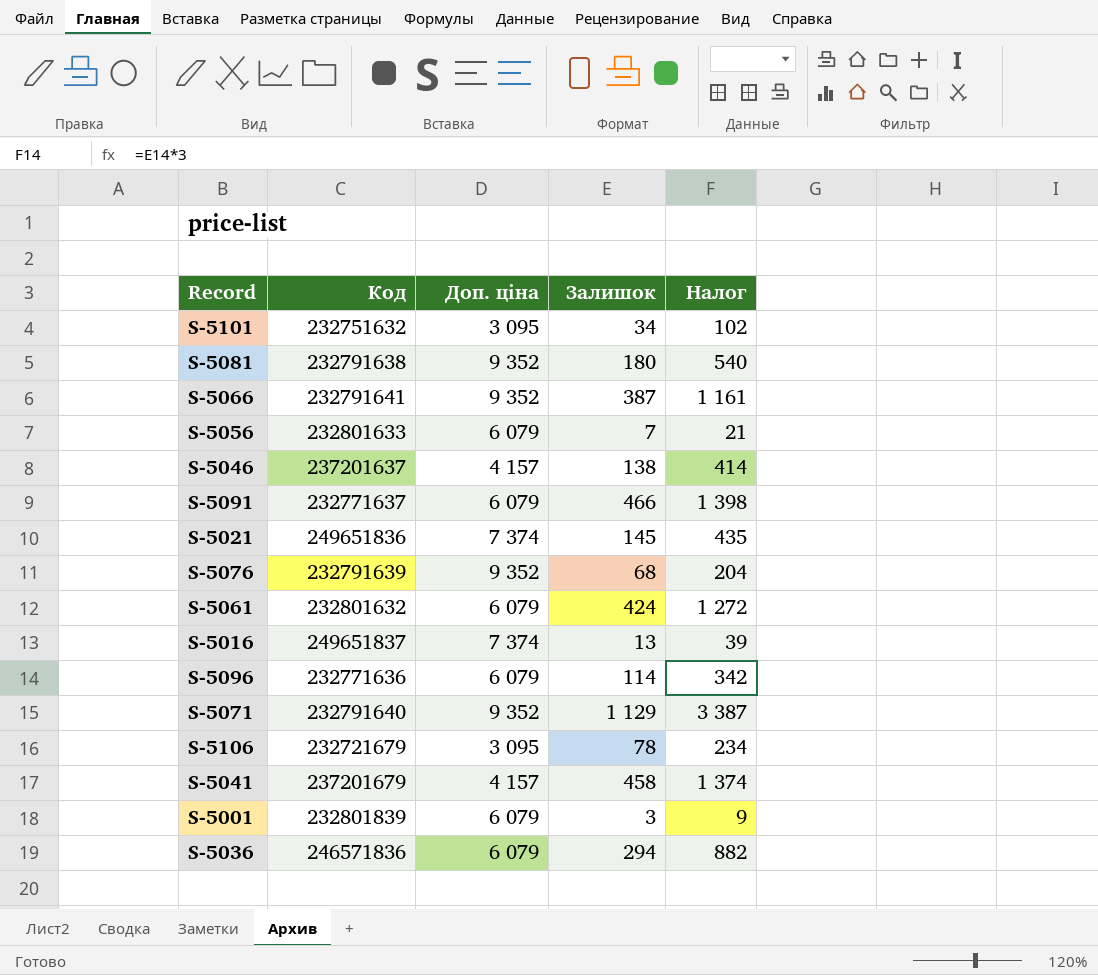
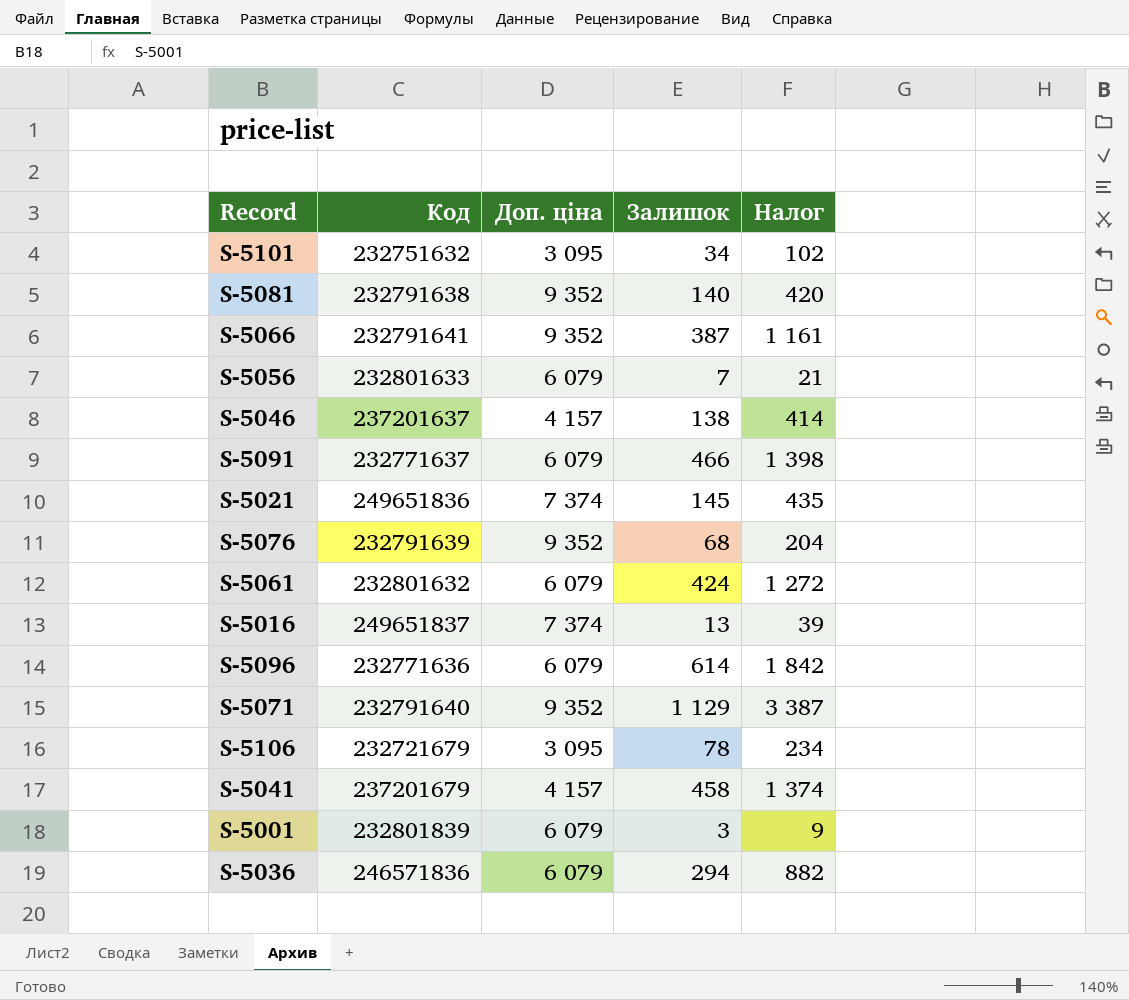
S-5081 | Залишок: 180 -> 140
S-5081 | Налог: 540 -> 420
S-5096 | Залишок: 114 -> 614
S-5096 | Налог: 342 -> 1 842

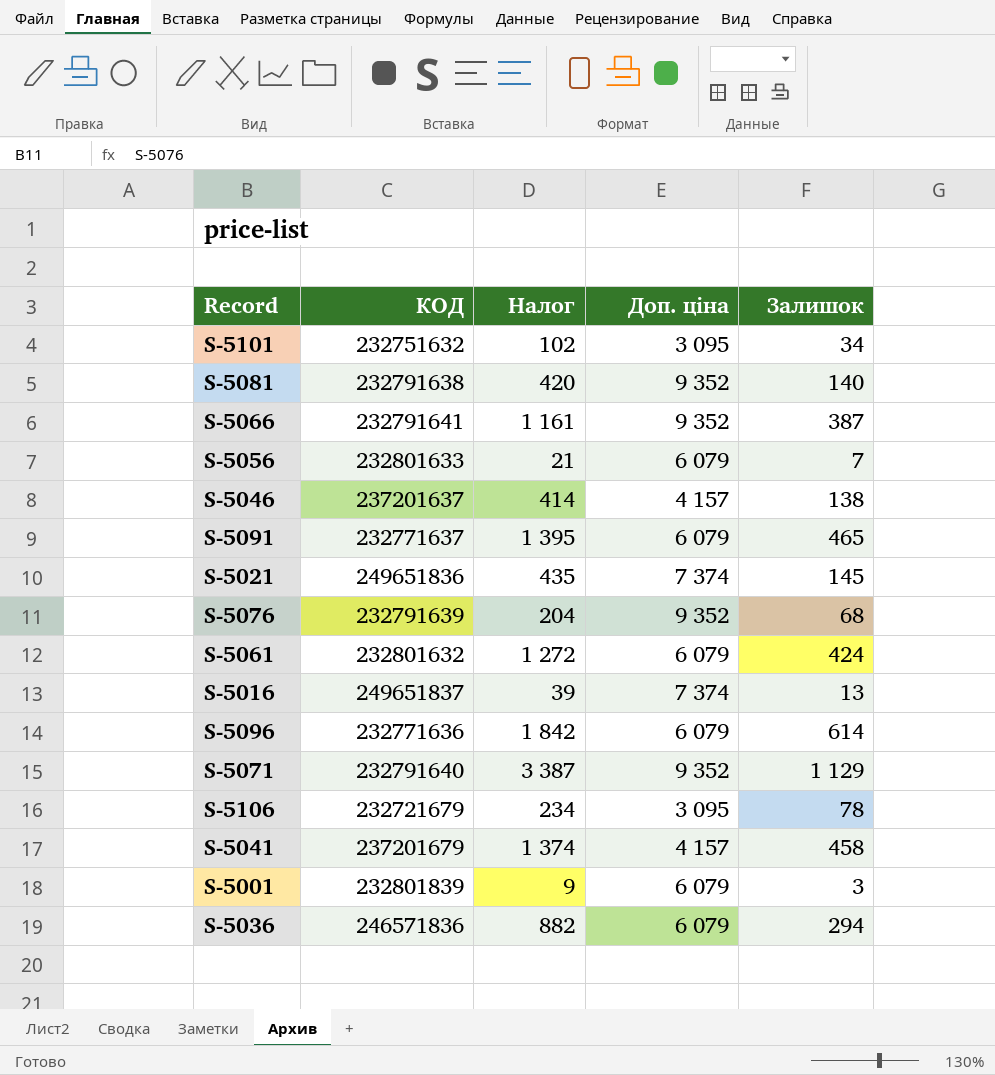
column name: Код -> КОД
column Налог | position: 5 -> 3
S-5091 | Налог: 1 398 -> 1 395
S-5091 | Залишок: 466 -> 465

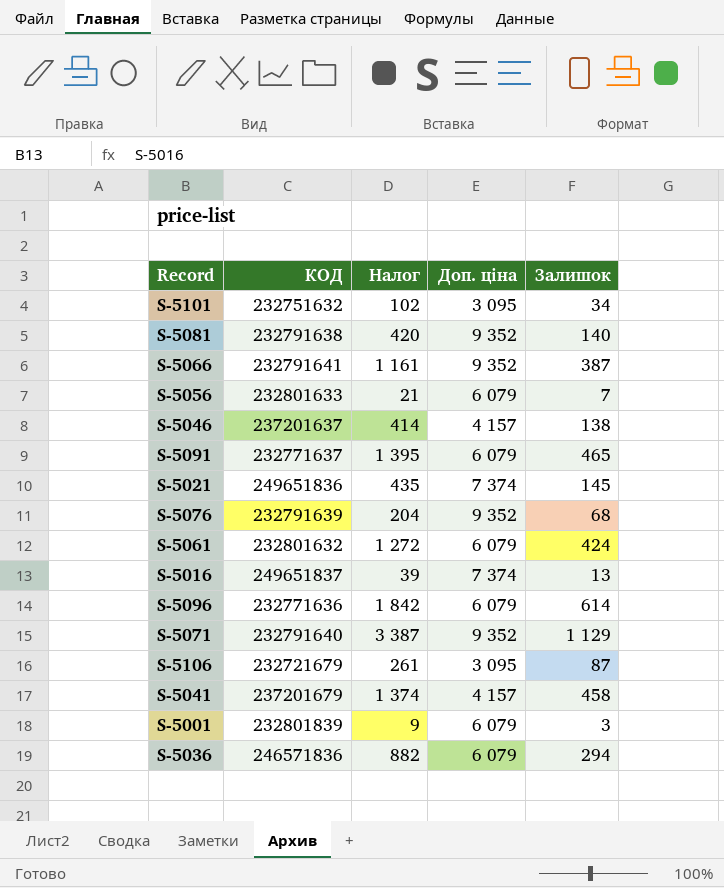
S-5106 | Налог: 234 -> 261
S-5106 | Залишок: 78 -> 87

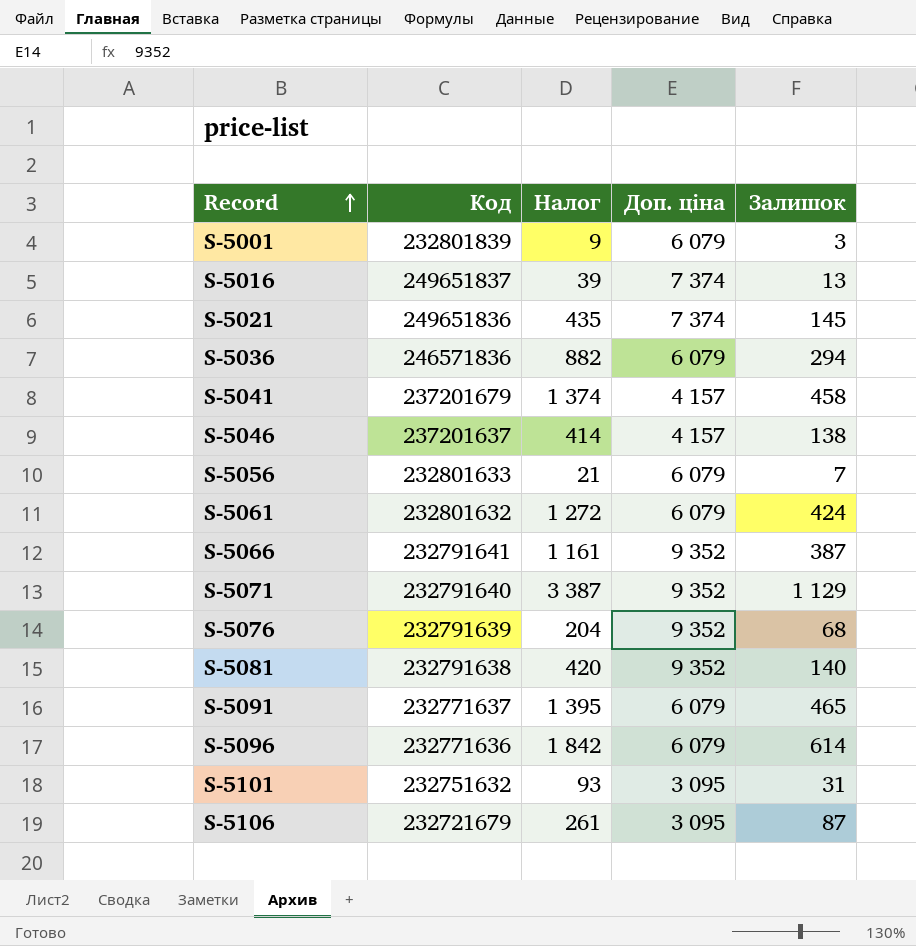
row order: none -> Record ascending
column name: КОД -> Код
S-5101 | Налог: 102 -> 93
S-5101 | Залишок: 34 -> 31

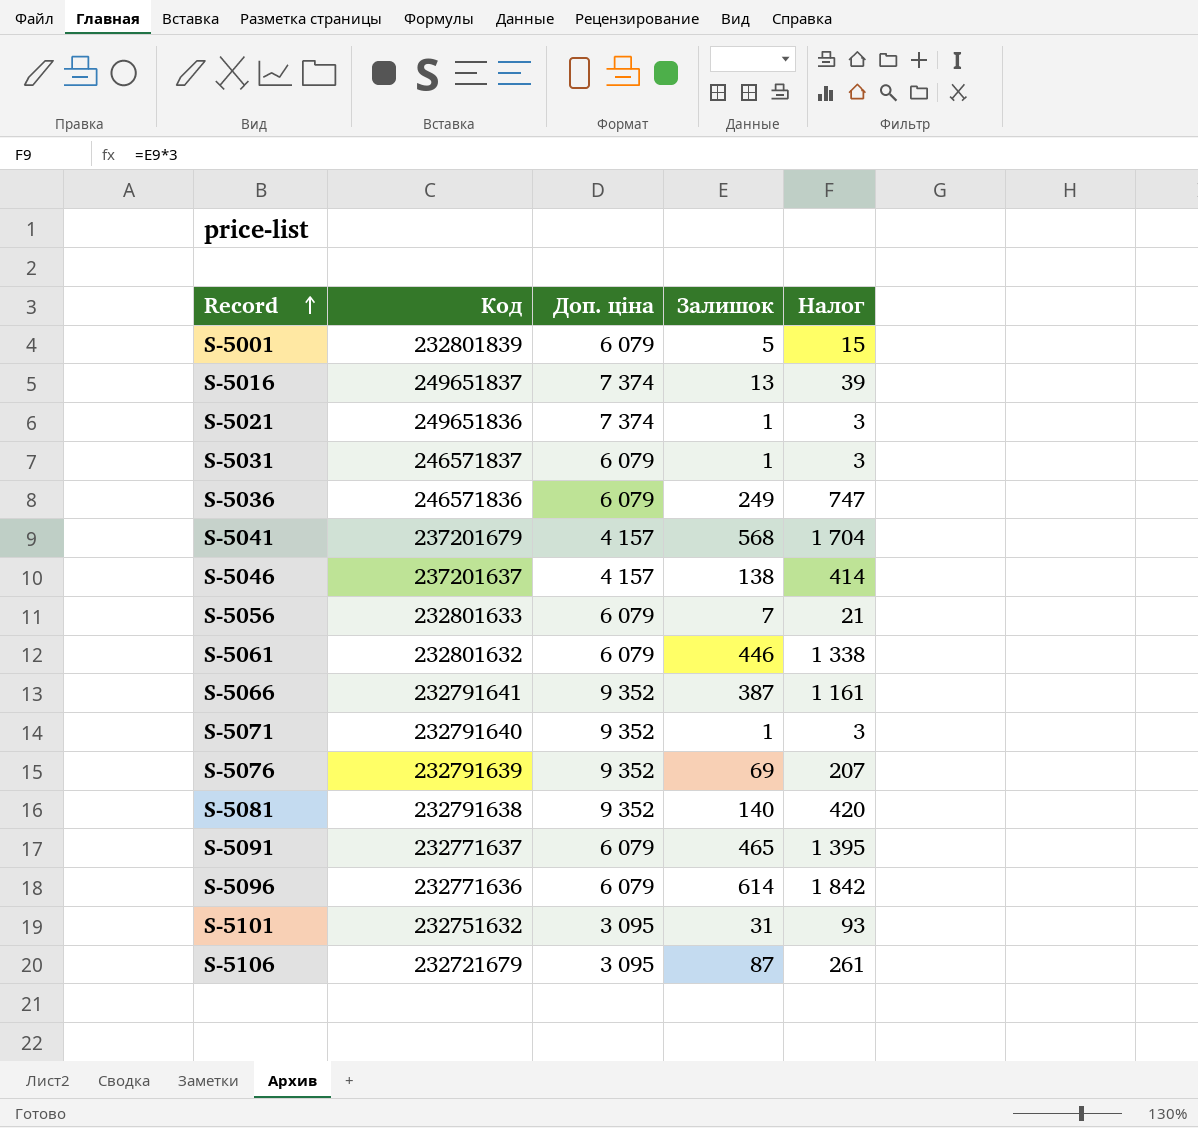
column Налог | position: 3 -> 5
S-5001 | Залишок: 3 -> 5
S-5001 | Налог: 9 -> 15
S-5021 | Залишок: 145 -> 1
S-5021 | Налог: 435 -> 3
row S-5031: none -> 246571837 | 6 079 | 1 | 3
S-5036 | Залишок: 294 -> 249
S-5036 | Налог: 882 -> 747
S-5041 | Залишок: 458 -> 568
S-5041 | Налог: 1 374 -> 1 704
S-5061 | Залишок: 424 -> 446
S-5061 | Налог: 1 272 -> 1 338
S-5071 | Залишок: 1 129 -> 1
S-5071 | Налог: 3 387 -> 3
S-5076 | Залишок: 68 -> 69
S-5076 | Налог: 204 -> 207

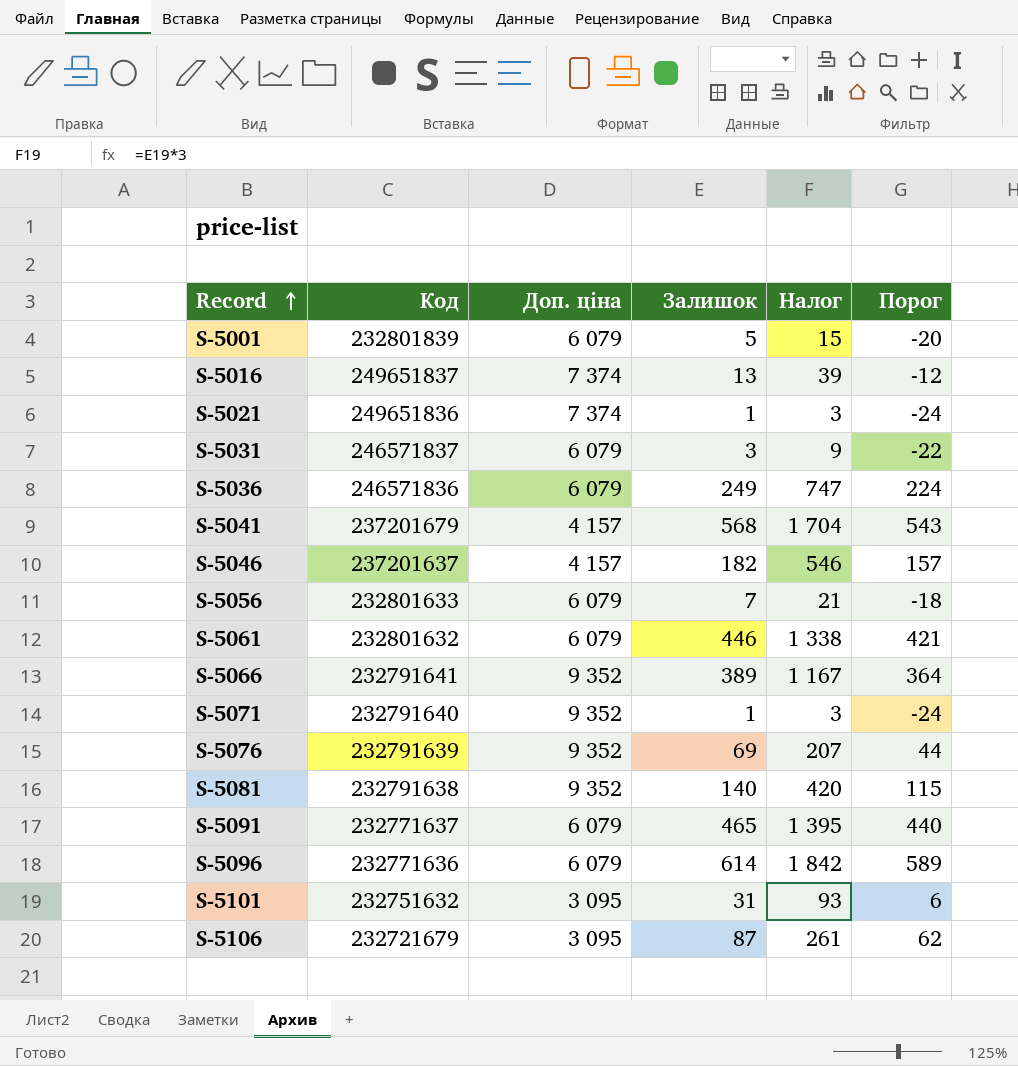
column Порог | formula: none -> [Залишок] - 25
S-5031 | Залишок: 1 -> 3
S-5031 | Налог: 3 -> 9
S-5046 | Залишок: 138 -> 182
S-5046 | Налог: 414 -> 546
S-5066 | Залишок: 387 -> 389
S-5066 | Налог: 1 161 -> 1 167

